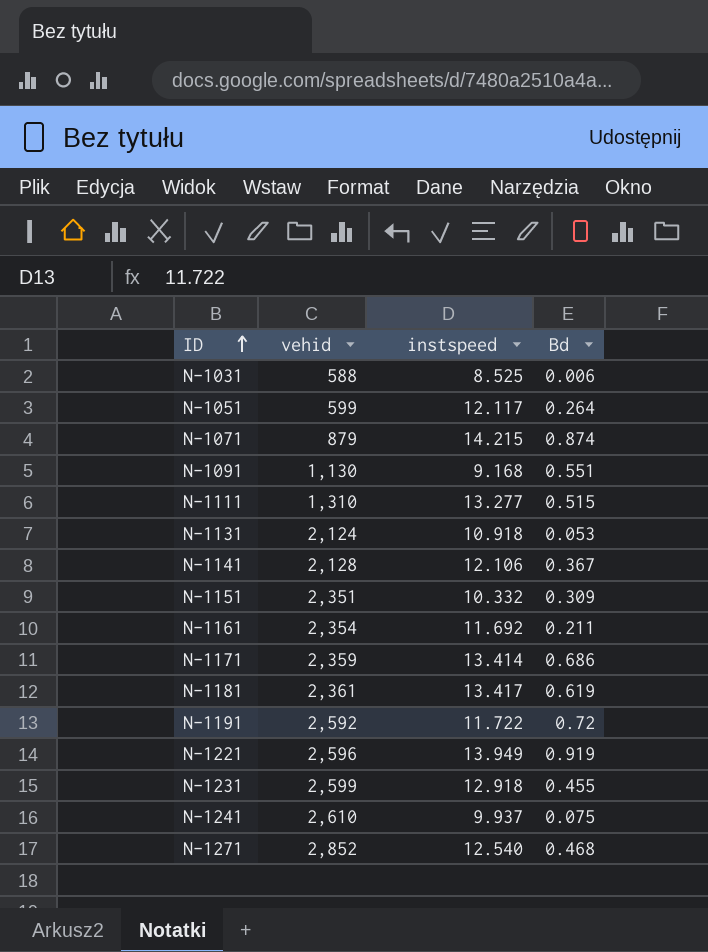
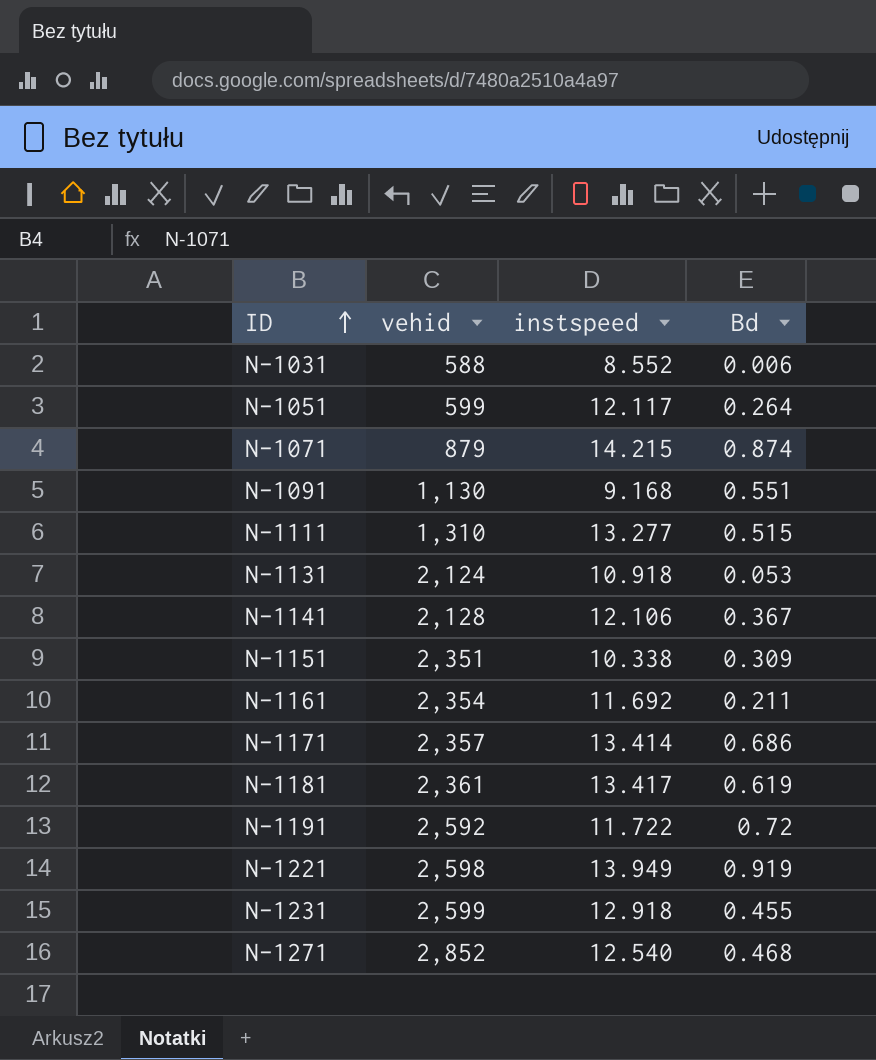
row N-1241: 2,610 | 9.937 | 0.075 -> none
N-1031 | instspeed: 8.525 -> 8.552
N-1151 | instspeed: 10.332 -> 10.338
N-1171 | vehid: 2,359 -> 2,357
N-1221 | vehid: 2,596 -> 2,598

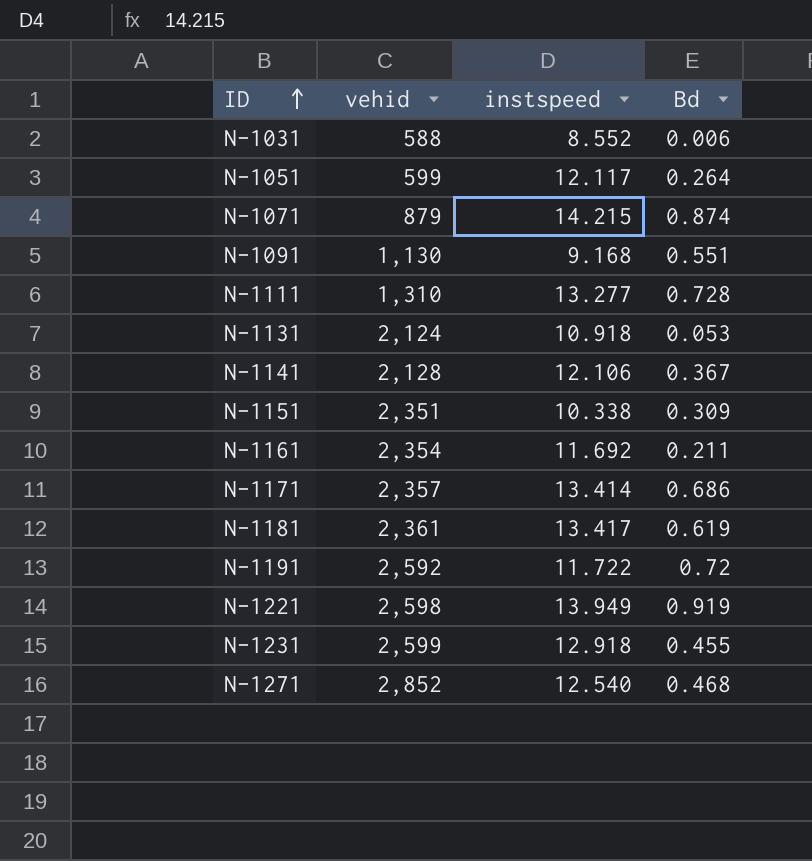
N-1111 | Bd: 0.515 -> 0.728

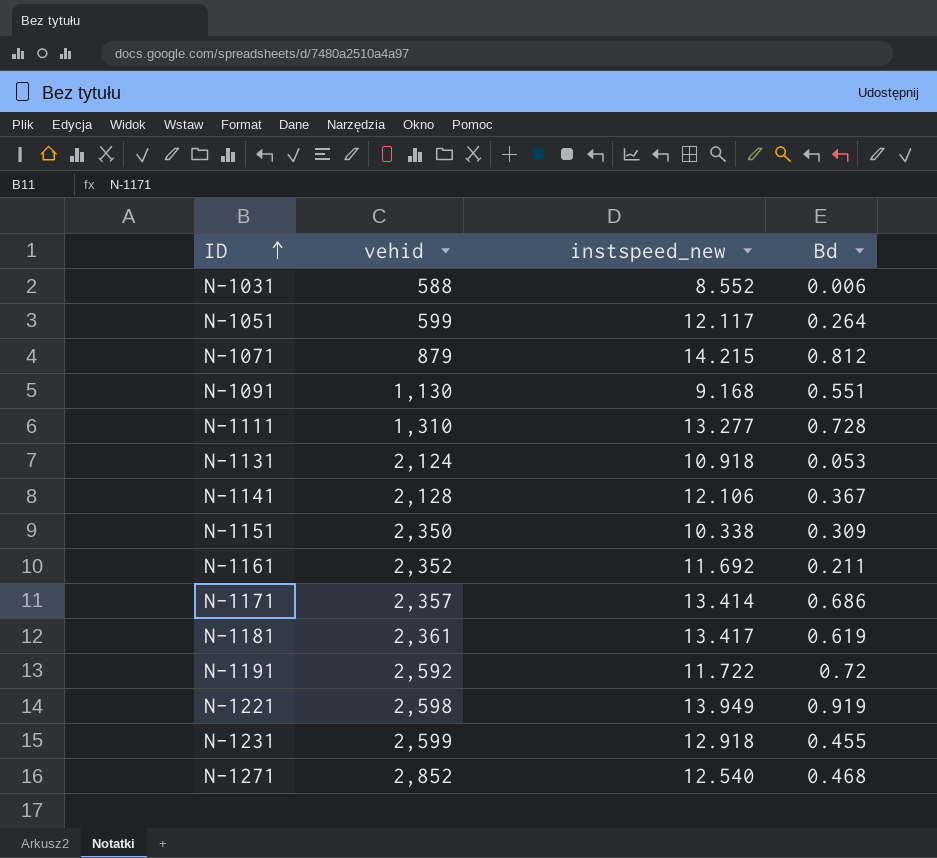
column name: instspeed -> instspeed_new
N-1071 | Bd: 0.874 -> 0.812
N-1151 | vehid: 2,351 -> 2,350
N-1161 | vehid: 2,354 -> 2,352

